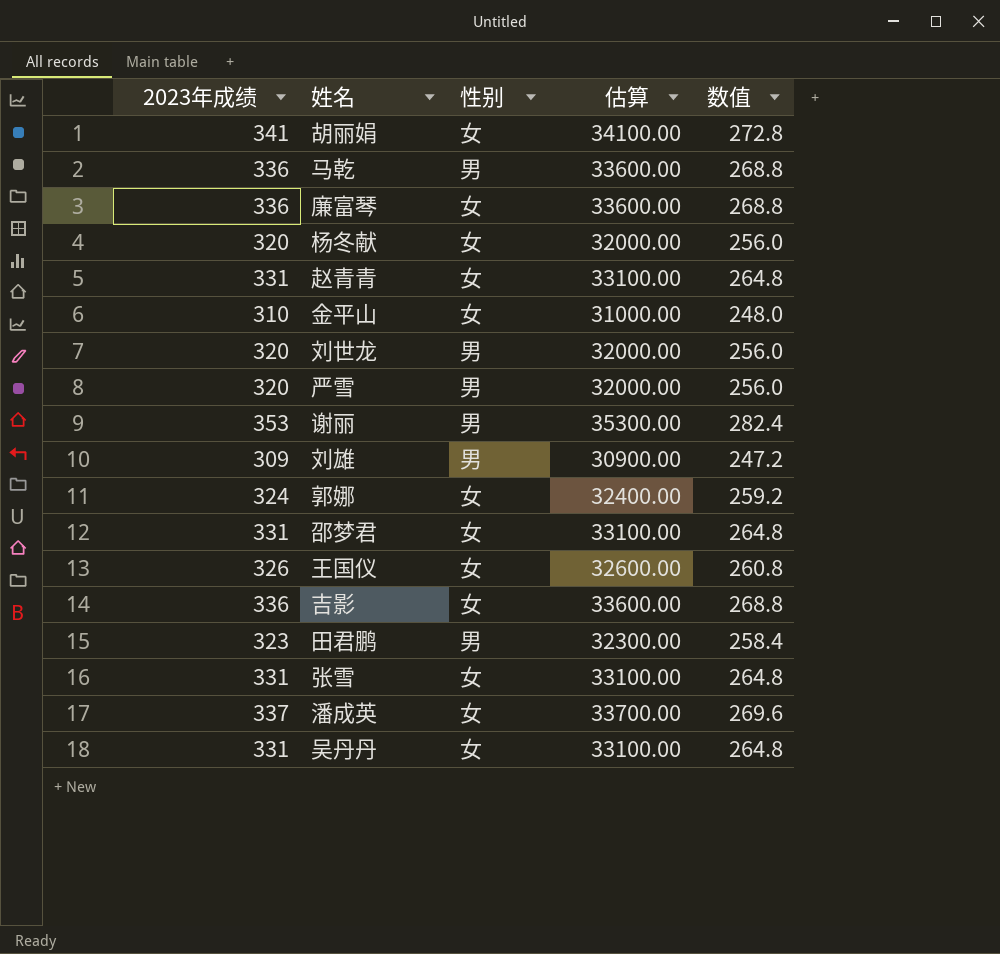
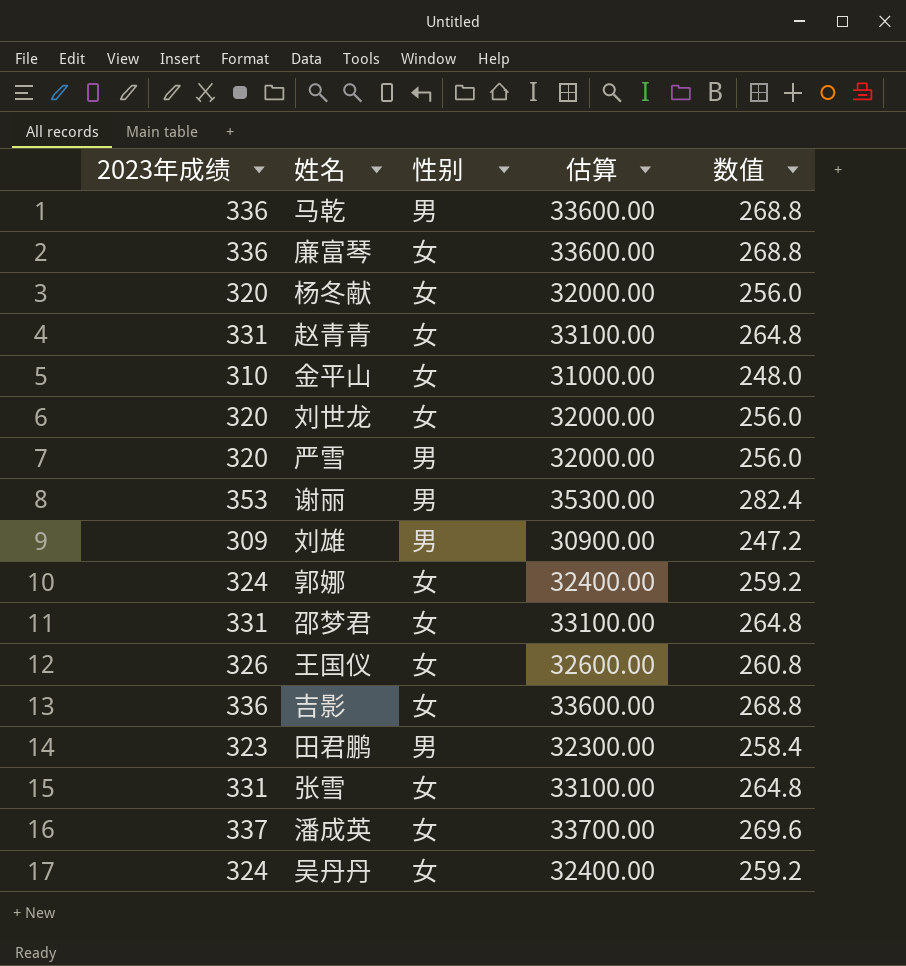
row 胡丽娟: 341 | 女 | 34100.00 | 272.8 -> none
刘世龙 | 性别: 男 -> 女
吴丹丹 | 2023年成绩: 331 -> 324
吴丹丹 | 估算: 33100.00 -> 32400.00
吴丹丹 | 数值: 264.8 -> 259.2

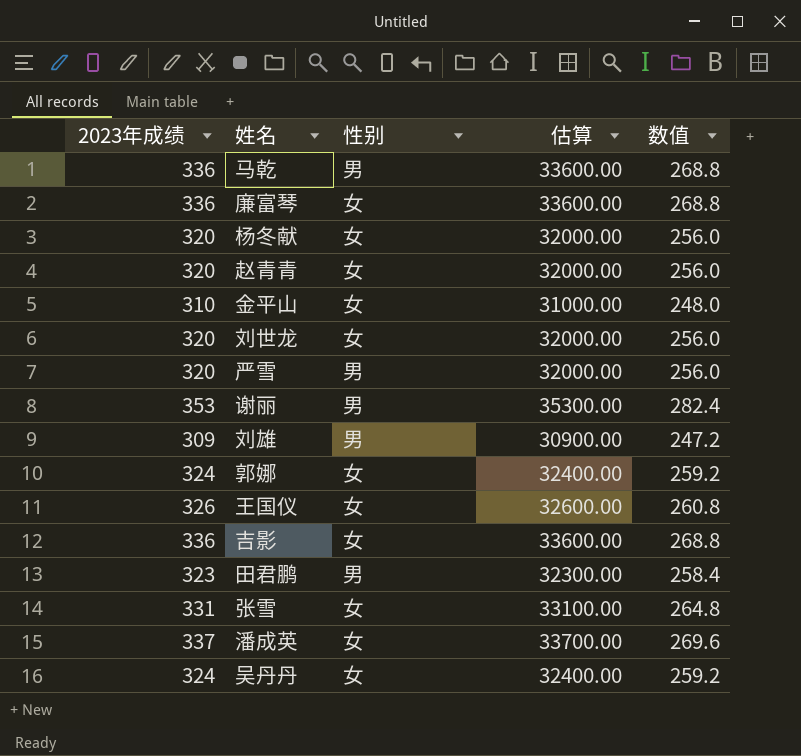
row 邵梦君: 331 | 女 | 33100.00 | 264.8 -> none
赵青青 | 2023年成绩: 331 -> 320
赵青青 | 估算: 33100.00 -> 32000.00
赵青青 | 数值: 264.8 -> 256.0

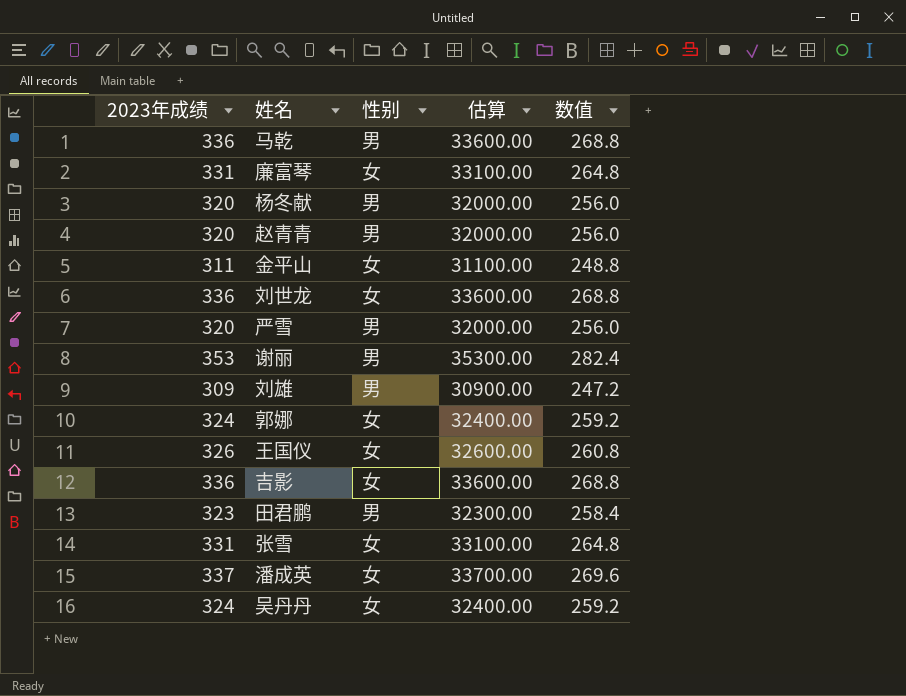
廉富琴 | 2023年成绩: 336 -> 331
廉富琴 | 估算: 33600.00 -> 33100.00
廉富琴 | 数值: 268.8 -> 264.8
杨冬献 | 性别: 女 -> 男
赵青青 | 性别: 女 -> 男
金平山 | 2023年成绩: 310 -> 311
金平山 | 估算: 31000.00 -> 31100.00
金平山 | 数值: 248.0 -> 248.8
刘世龙 | 2023年成绩: 320 -> 336
刘世龙 | 估算: 32000.00 -> 33600.00
刘世龙 | 数值: 256.0 -> 268.8

